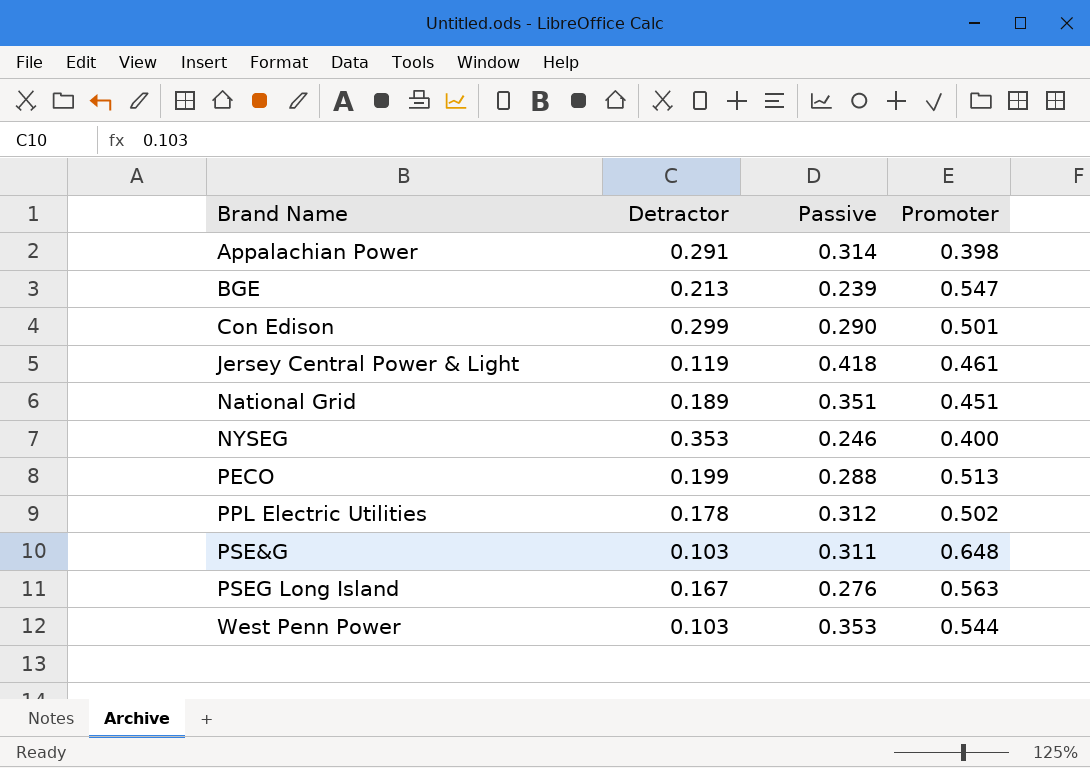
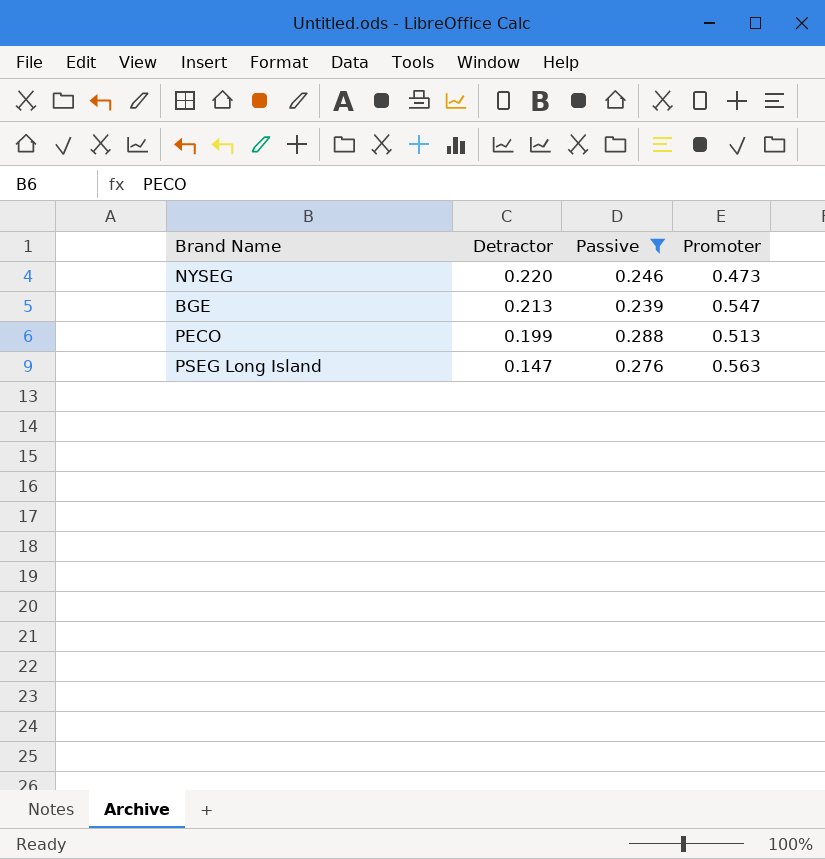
filter: none -> Passive <= 0.288
row order: Brand Name ascending -> Detractor descending
NYSEG | Detractor: 0.353 -> 0.220
NYSEG | Promoter: 0.400 -> 0.473
PSEG Long Island | Detractor: 0.167 -> 0.147

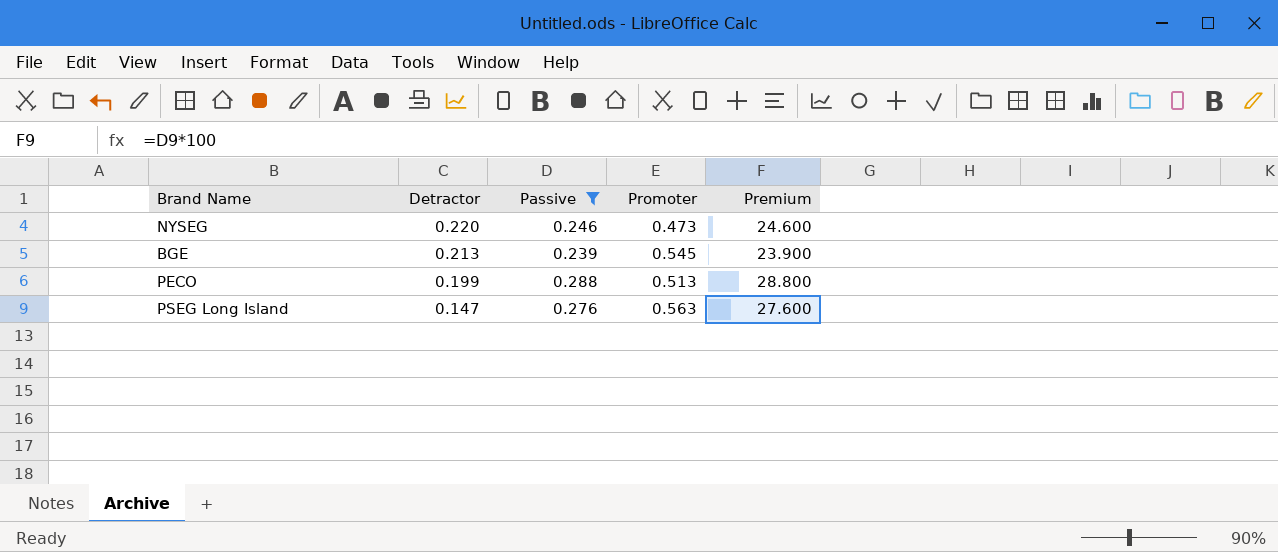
column Premium | formula: none -> [Passive] * 100
BGE | Promoter: 0.547 -> 0.545

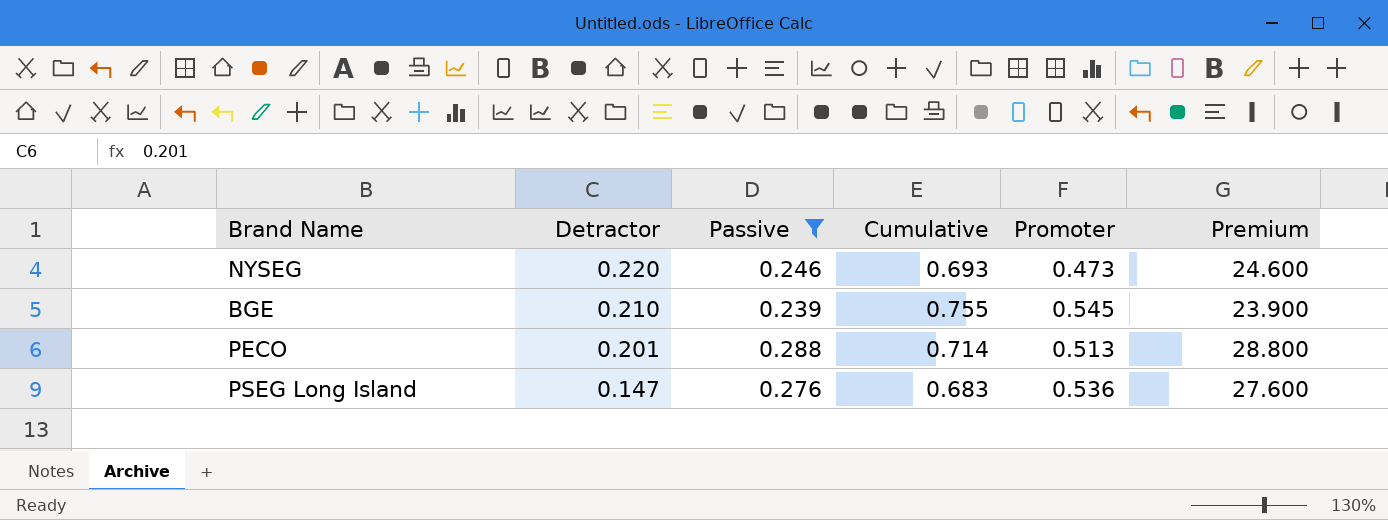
column Cumulative | formula: none -> [Detractor] + [Promoter]
BGE | Detractor: 0.213 -> 0.210
PECO | Detractor: 0.199 -> 0.201
PSEG Long Island | Promoter: 0.563 -> 0.536

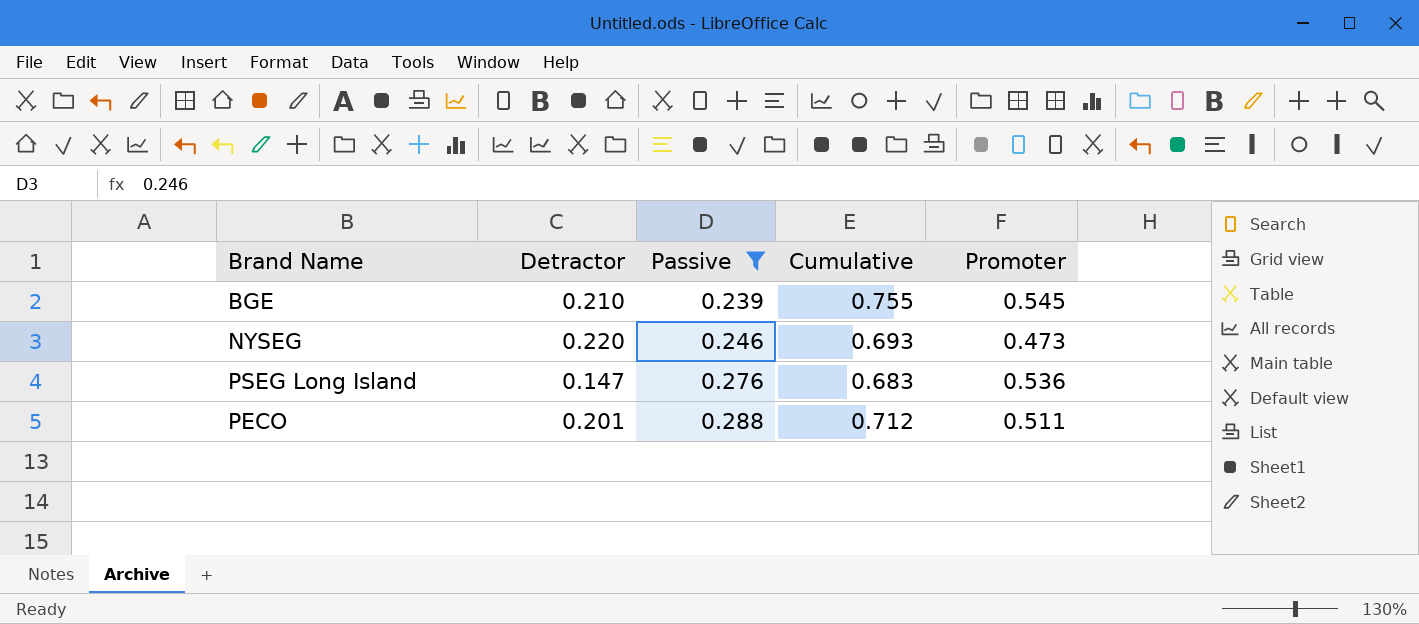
row order: Detractor descending -> Passive ascending
column Premium | formula: [Passive] * 100 -> none
PECO | Cumulative: 0.714 -> 0.712
PECO | Promoter: 0.513 -> 0.511

